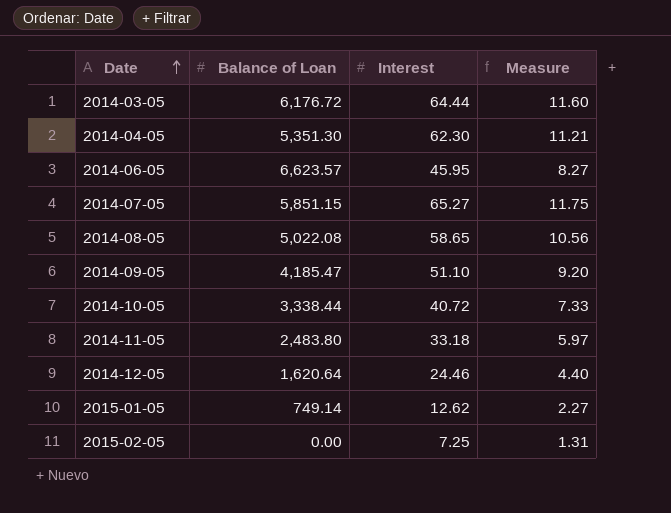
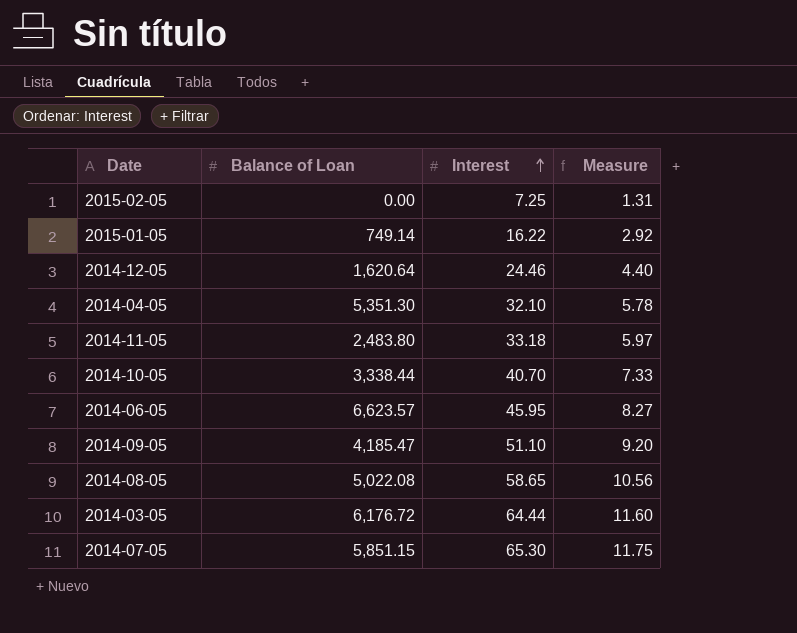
row order: Date ascending -> Interest ascending
2015-01-05 | Interest: 12.62 -> 16.22
2015-01-05 | Measure: 2.27 -> 2.92
2014-04-05 | Interest: 62.30 -> 32.10
2014-04-05 | Measure: 11.21 -> 5.78
2014-10-05 | Interest: 40.72 -> 40.70
2014-07-05 | Interest: 65.27 -> 65.30

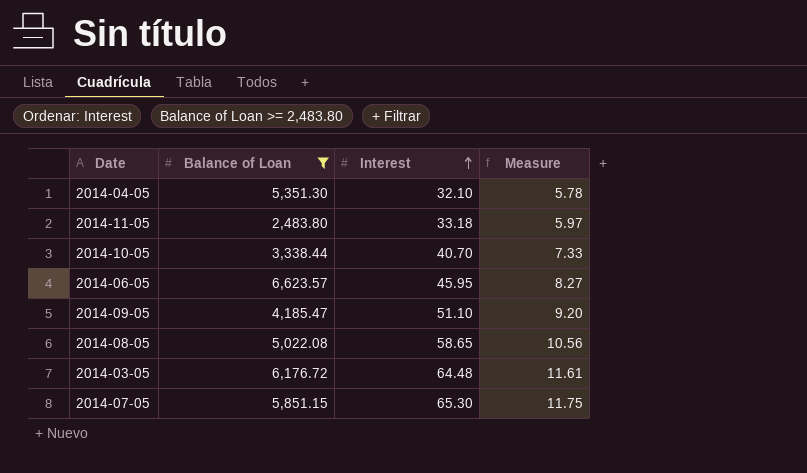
filter: none -> Balance of Loan >= 2,483.80
2014-03-05 | Interest: 64.44 -> 64.48
2014-03-05 | Measure: 11.60 -> 11.61

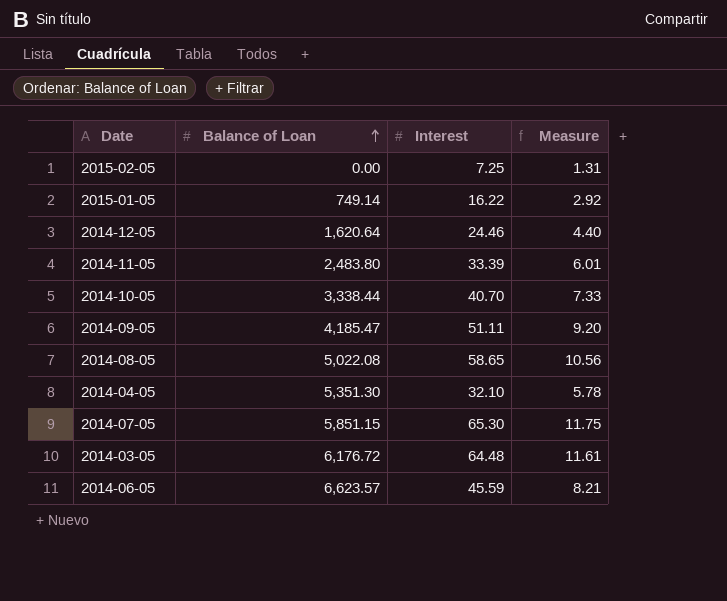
filter: Balance of Loan >= 2,483.80 -> none
row order: Interest ascending -> Balance of Loan ascending
2014-11-05 | Interest: 33.18 -> 33.39
2014-11-05 | Measure: 5.97 -> 6.01
2014-09-05 | Interest: 51.10 -> 51.11
2014-06-05 | Interest: 45.95 -> 45.59
2014-06-05 | Measure: 8.27 -> 8.21

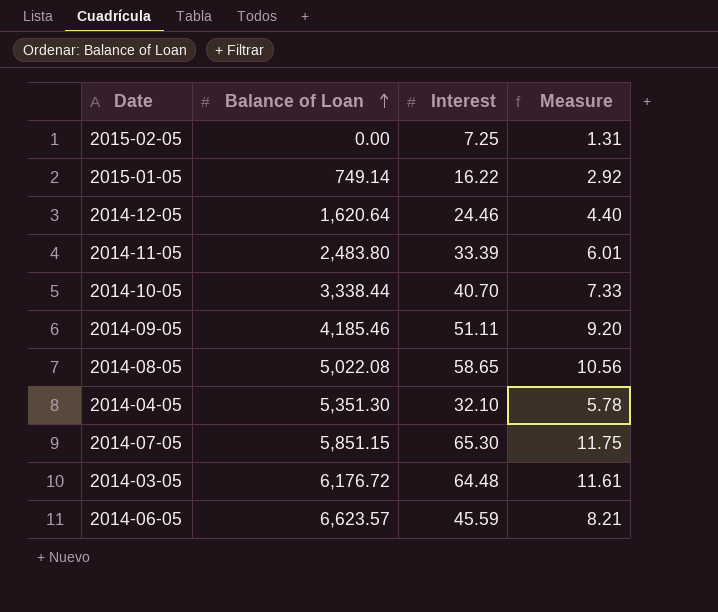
2014-09-05 | Balance of Loan: 4,185.47 -> 4,185.46

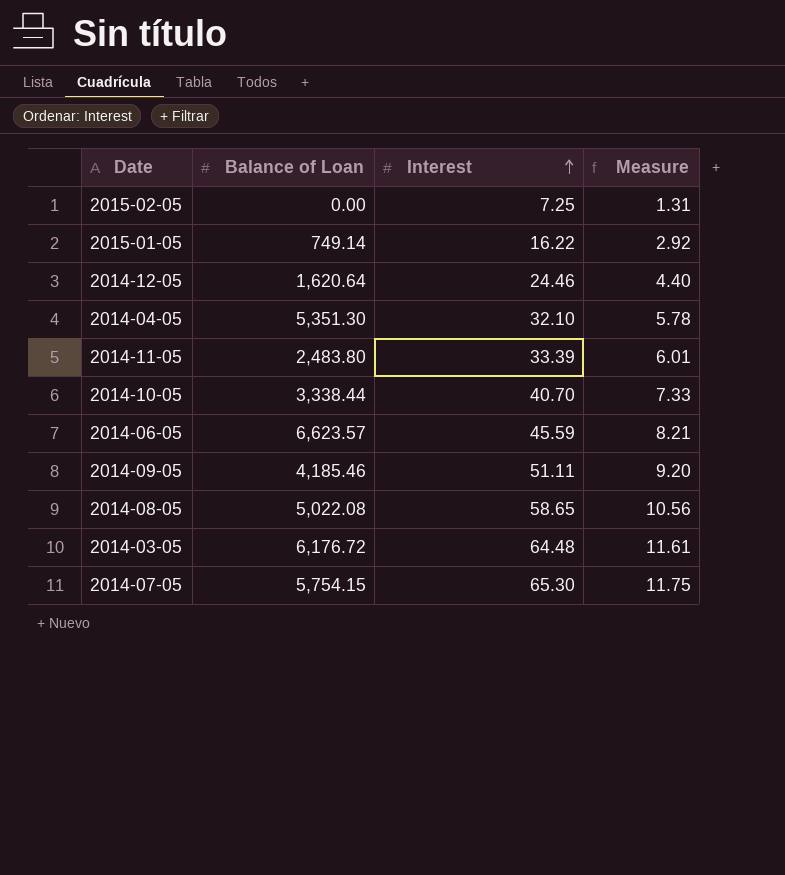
row order: Balance of Loan ascending -> Interest ascending
2014-07-05 | Balance of Loan: 5,851.15 -> 5,754.15

